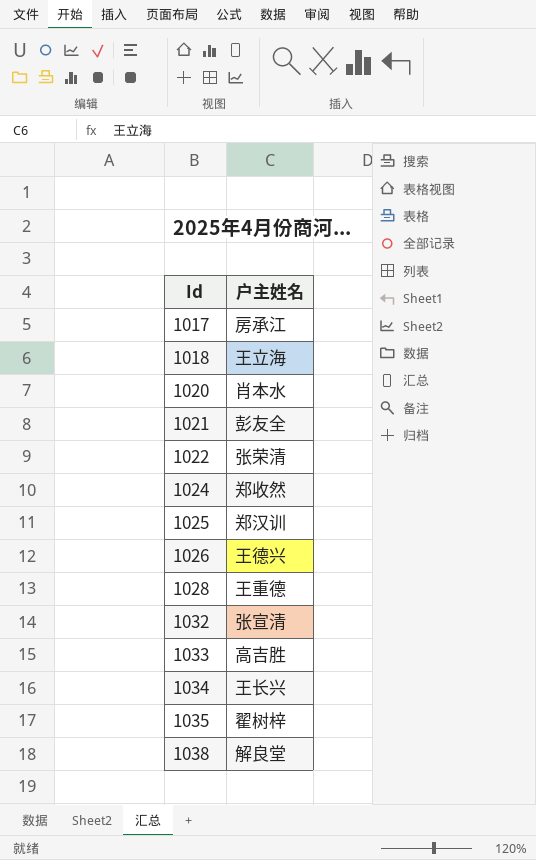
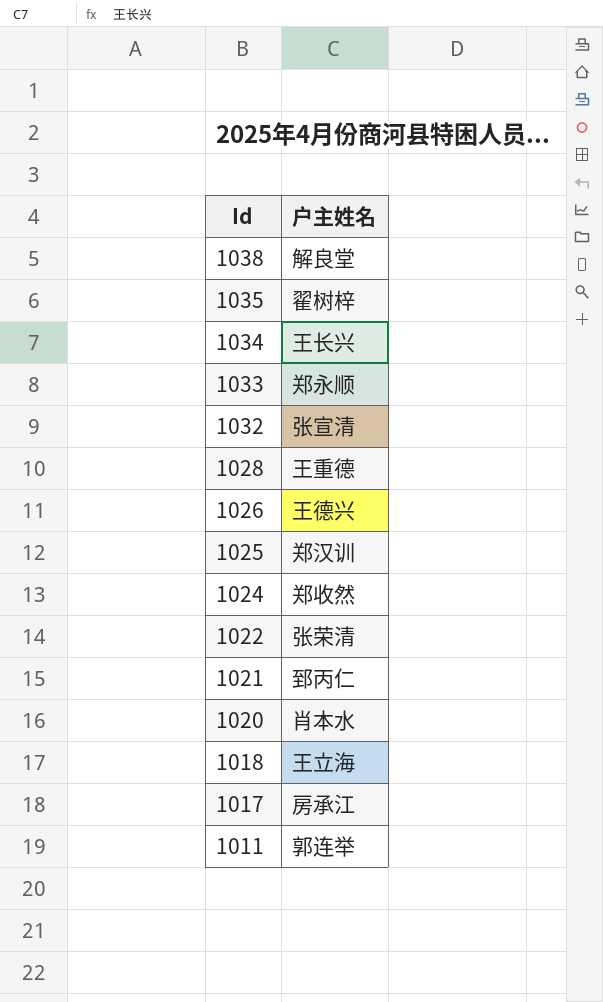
row order: Id ascending -> Id descending
1033 | 户主姓名: 高吉胜 -> 郑永顺
1021 | 户主姓名: 彭友全 -> 郅丙仁
row 1011: none -> 郭连举

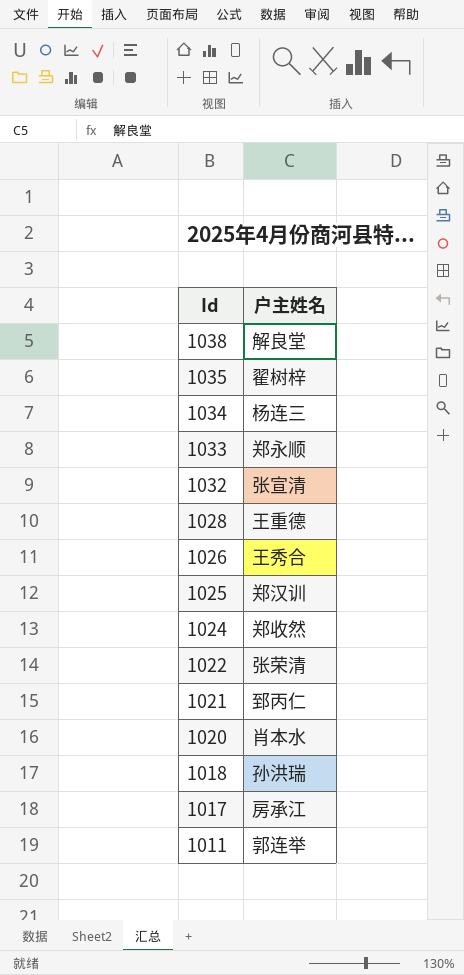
1034 | 户主姓名: 王长兴 -> 杨连三
1026 | 户主姓名: 王德兴 -> 王秀合
1018 | 户主姓名: 王立海 -> 孙洪瑞

